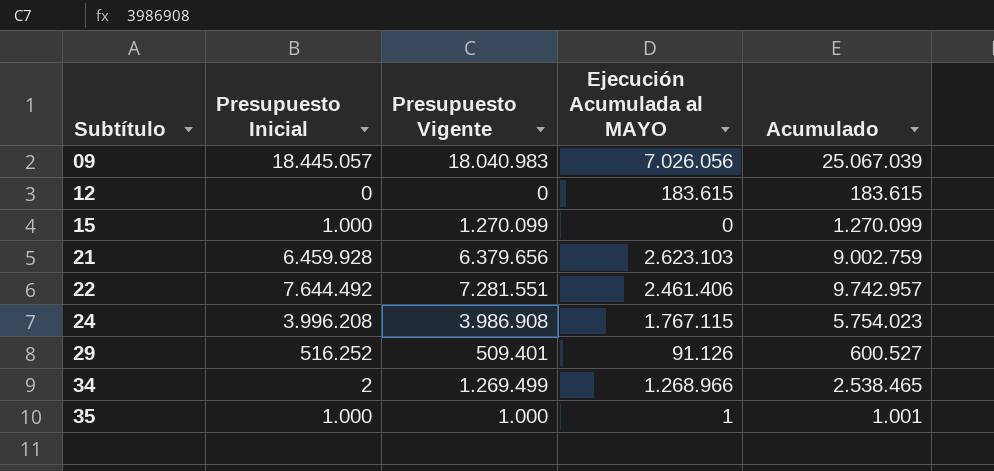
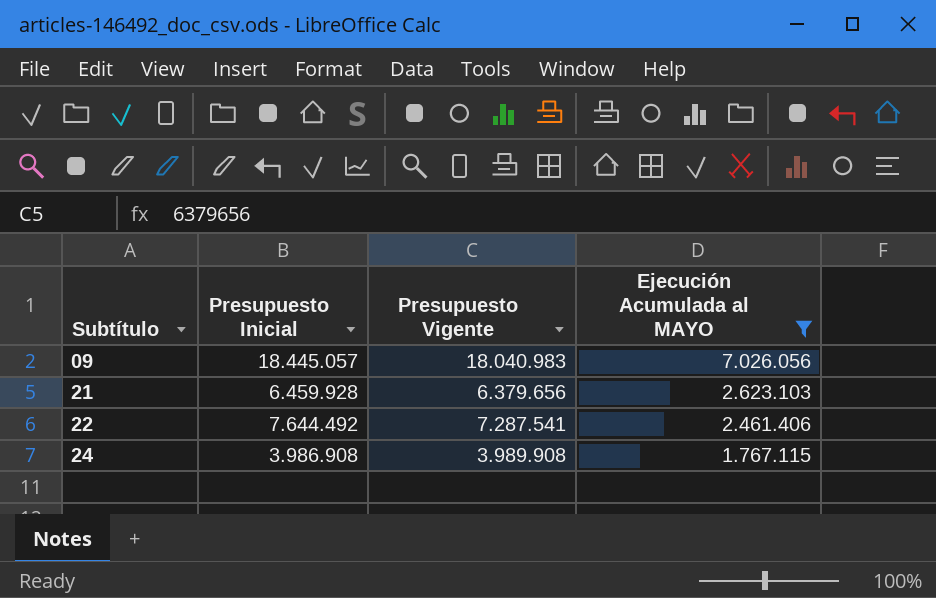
filter: none -> Ejecución Acumulada al MAYO >= 1.767.115
column Acumulado | formula: [Presupuesto Vigente] + [Ejecución Acumulada al MAYO] -> none
22 | Presupuesto Vigente: 7.281.551 -> 7.287.541
24 | Presupuesto Inicial: 3.996.208 -> 3.986.908
24 | Presupuesto Vigente: 3.986.908 -> 3.989.908

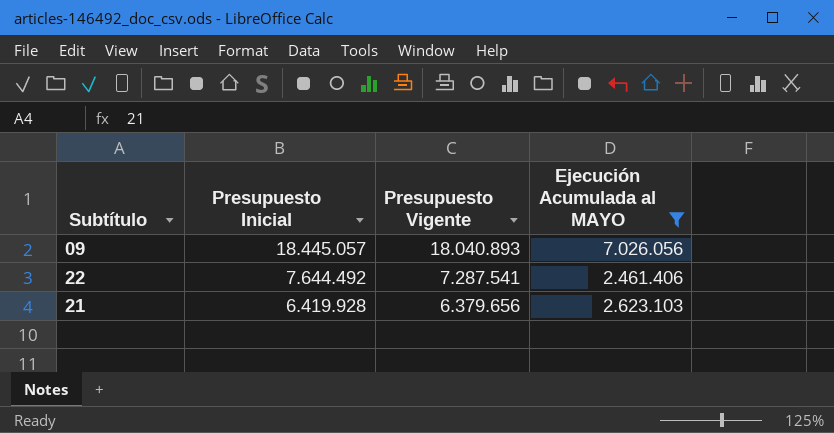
row order: Subtítulo ascending -> Presupuesto Inicial descending
row 24: 3.986.908 | 3.989.908 | 1.767.115 -> none
09 | Presupuesto Vigente: 18.040.983 -> 18.040.893
21 | Presupuesto Inicial: 6.459.928 -> 6.419.928

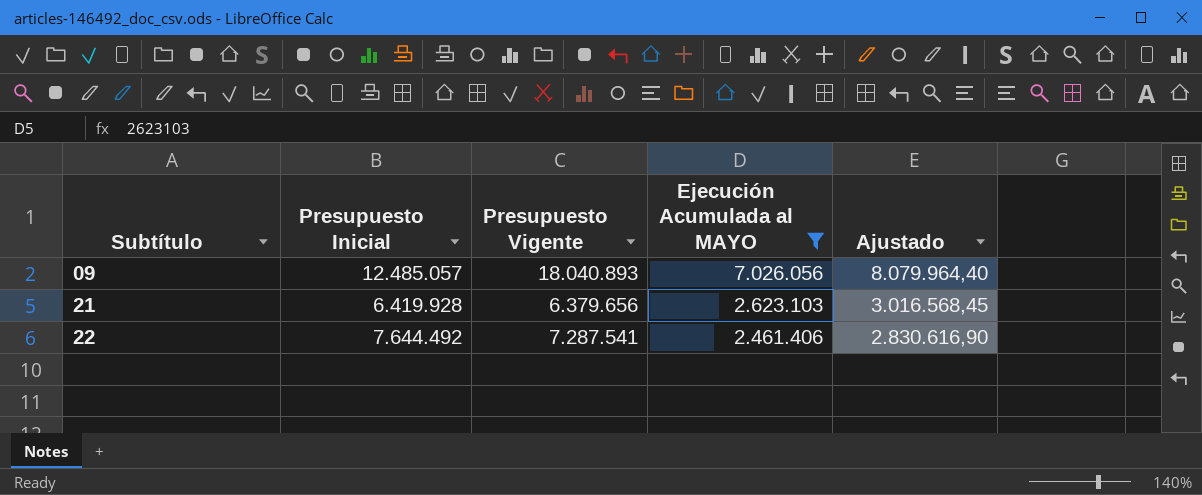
row order: Presupuesto Inicial descending -> Subtítulo ascending
column Ajustado | formula: none -> [Ejecución Acumulada al MAYO] * 1,15
09 | Presupuesto Inicial: 18.445.057 -> 12.485.057

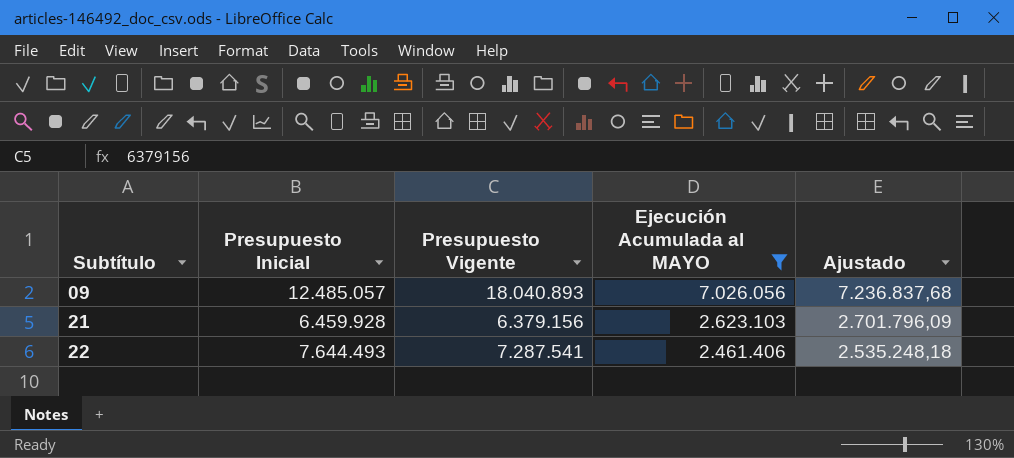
column Ajustado | formula: [Ejecución Acumulada al MAYO] * 1,15 -> [Ejecución Acumulada al MAYO] * 1,03
21 | Presupuesto Inicial: 6.419.928 -> 6.459.928
21 | Presupuesto Vigente: 6.379.656 -> 6.379.156
22 | Presupuesto Inicial: 7.644.492 -> 7.644.493

